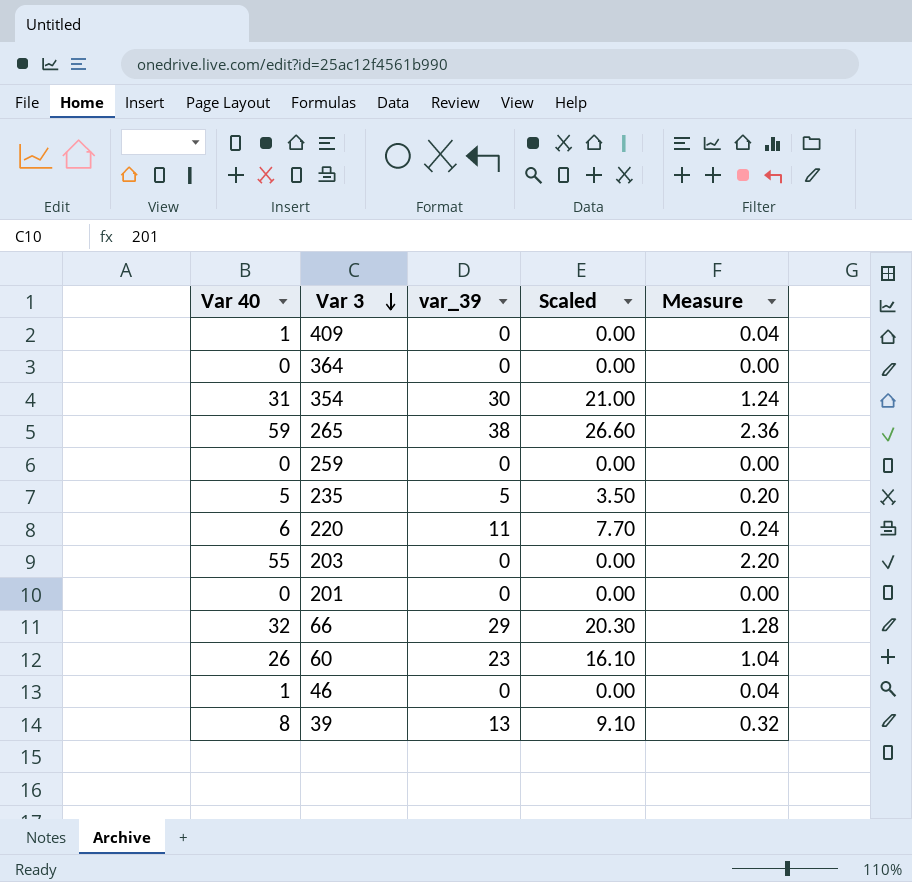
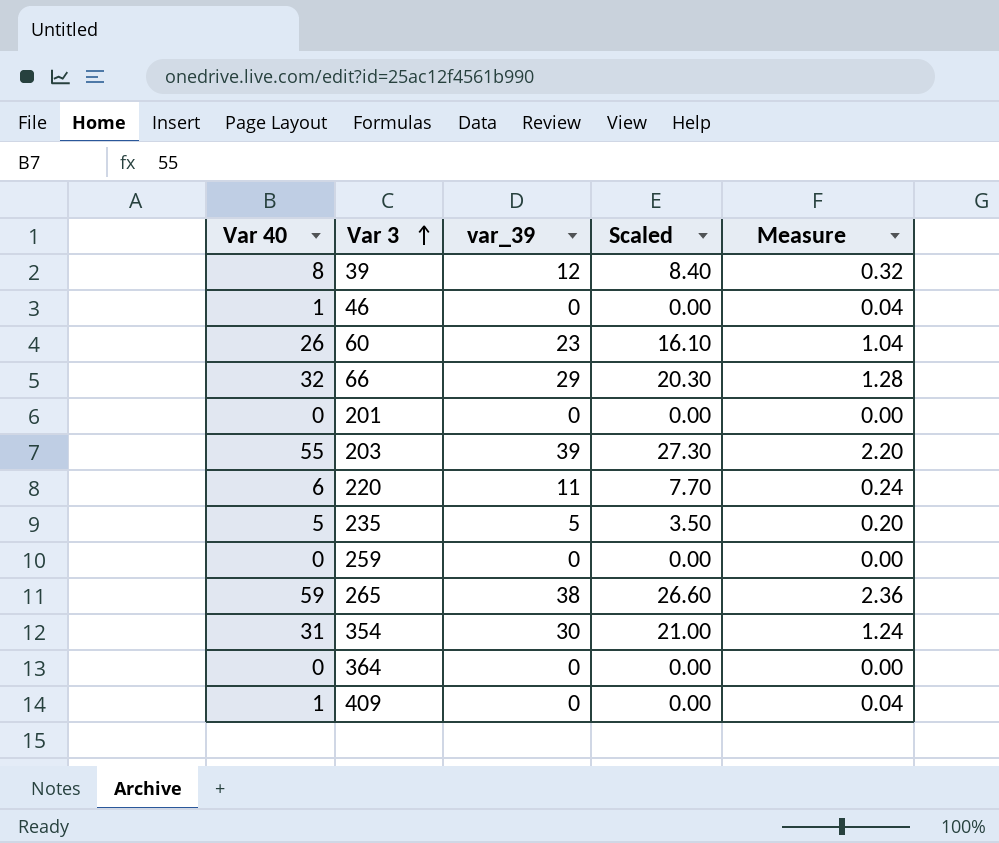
row order: Var 3 descending -> Var 3 ascending
39 | var_39: 13 -> 12
39 | Scaled: 9.10 -> 8.40
203 | var_39: 0 -> 39
203 | Scaled: 0.00 -> 27.30

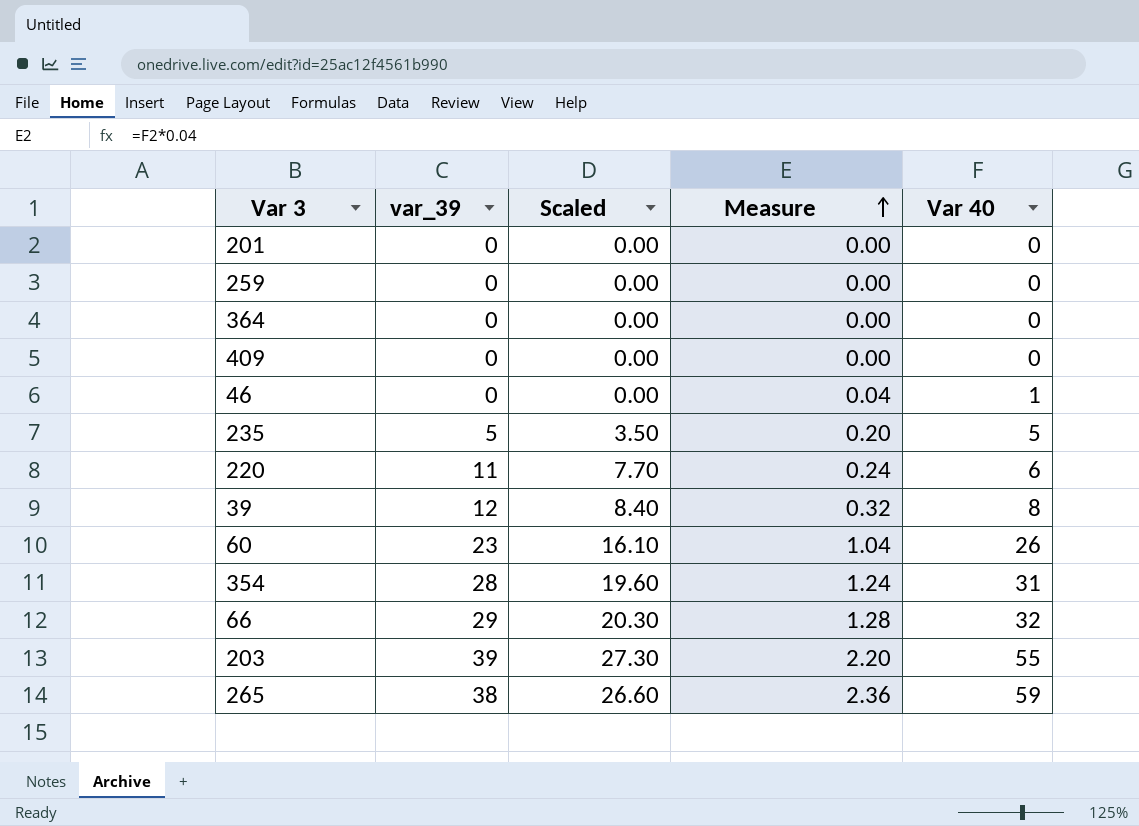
row order: Var 3 ascending -> Measure ascending
column Var 40 | position: 1 -> 5
409 | Measure: 0.04 -> 0.00
409 | Var 40: 1 -> 0
354 | var_39: 30 -> 28
354 | Scaled: 21.00 -> 19.60

